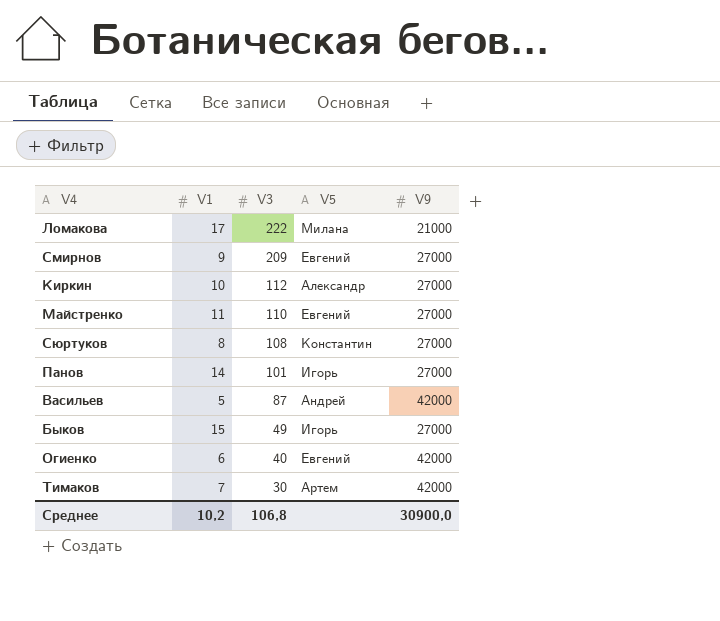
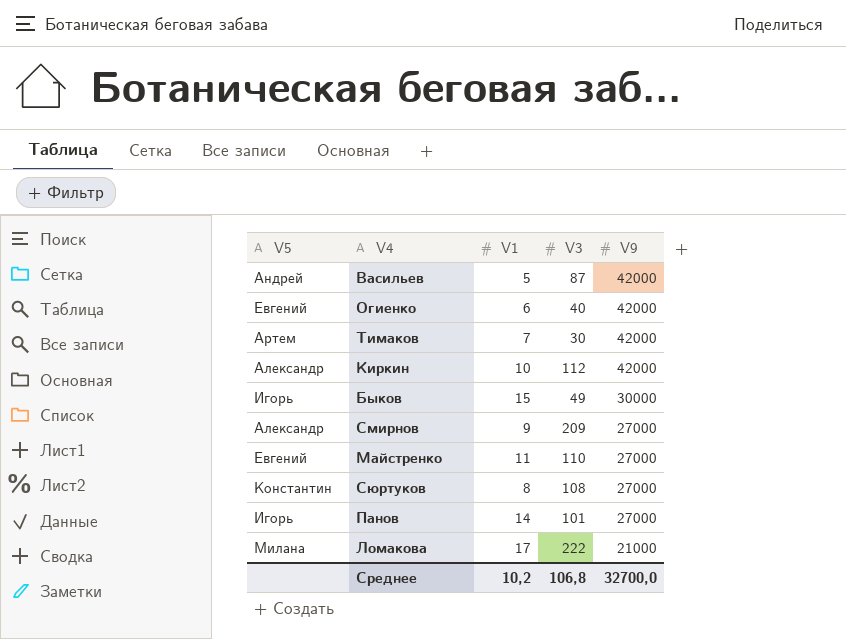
row order: V3 descending -> V9 descending
column V5 | position: 4 -> 1
Киркин | V9: 27000 -> 42000
Быков | V9: 27000 -> 30000
Смирнов | V5: Евгений -> Александр
Среднее | V9: 30900,0 -> 32700,0

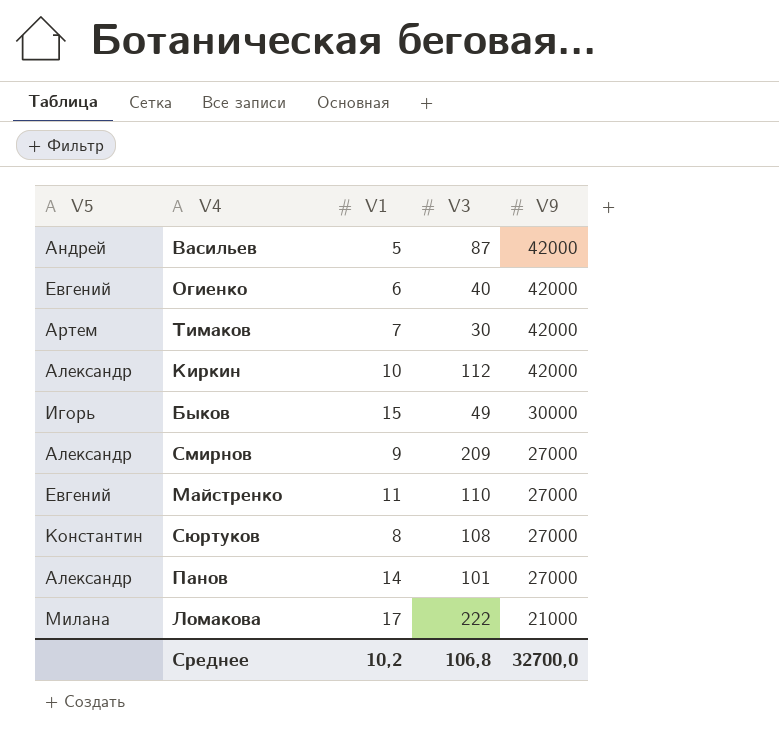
Панов | V5: Игорь -> Александр

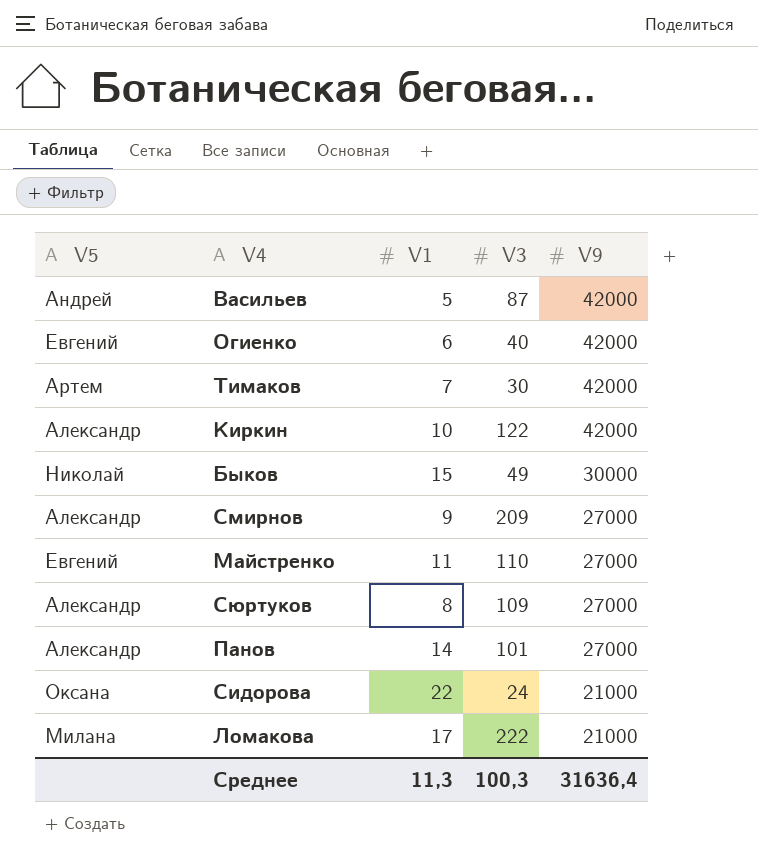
Киркин | V3: 112 -> 122
Быков | V5: Игорь -> Николай
Сюртуков | V5: Константин -> Александр
Сюртуков | V3: 108 -> 109
row Сидорова: none -> Оксана | 22 | 24 | 21000
Среднее | V1: 10,2 -> 11,3
Среднее | V3: 106,8 -> 100,3
Среднее | V9: 32700,0 -> 31636,4

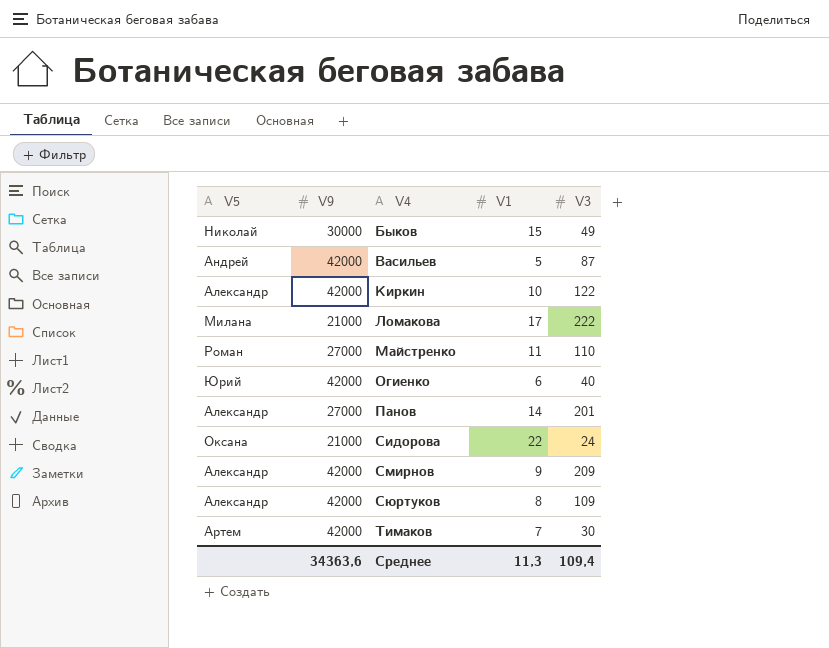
row order: V9 descending -> V4 ascending
column V9 | position: 5 -> 2
Майстренко | V5: Евгений -> Роман
Огиенко | V5: Евгений -> Юрий
Панов | V3: 101 -> 201
Смирнов | V9: 27000 -> 42000
Сюртуков | V9: 27000 -> 42000
Среднее | V9: 31636,4 -> 34363,6
Среднее | V3: 100,3 -> 109,4

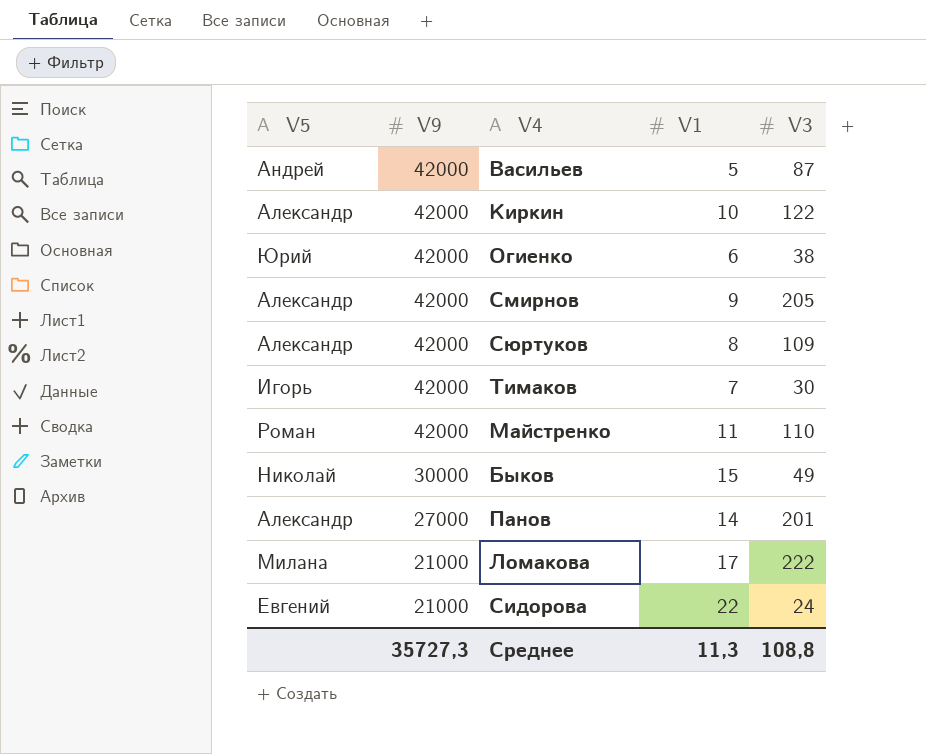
row order: V4 ascending -> V9 descending
Огиенко | V3: 40 -> 38
Смирнов | V3: 209 -> 205
Тимаков | V5: Артем -> Игорь
Майстренко | V9: 27000 -> 42000
Сидорова | V5: Оксана -> Евгений
Среднее | V9: 34363,6 -> 35727,3
Среднее | V3: 109,4 -> 108,8

